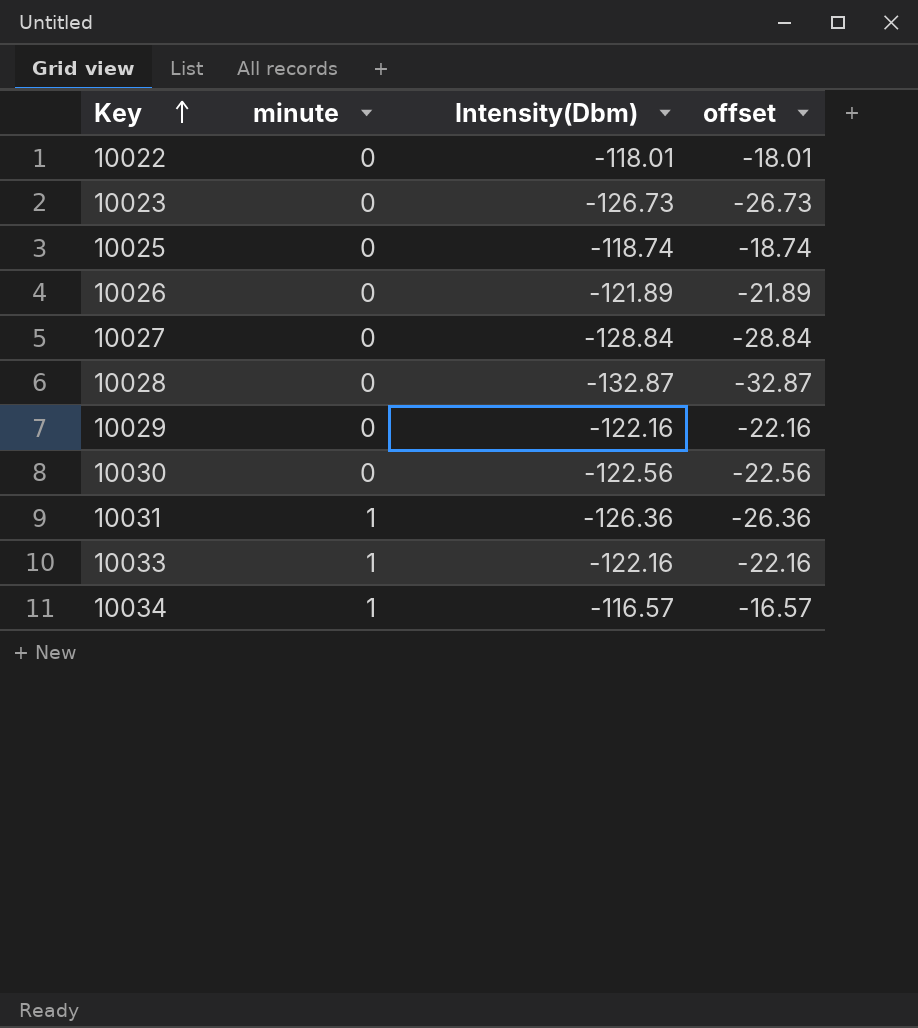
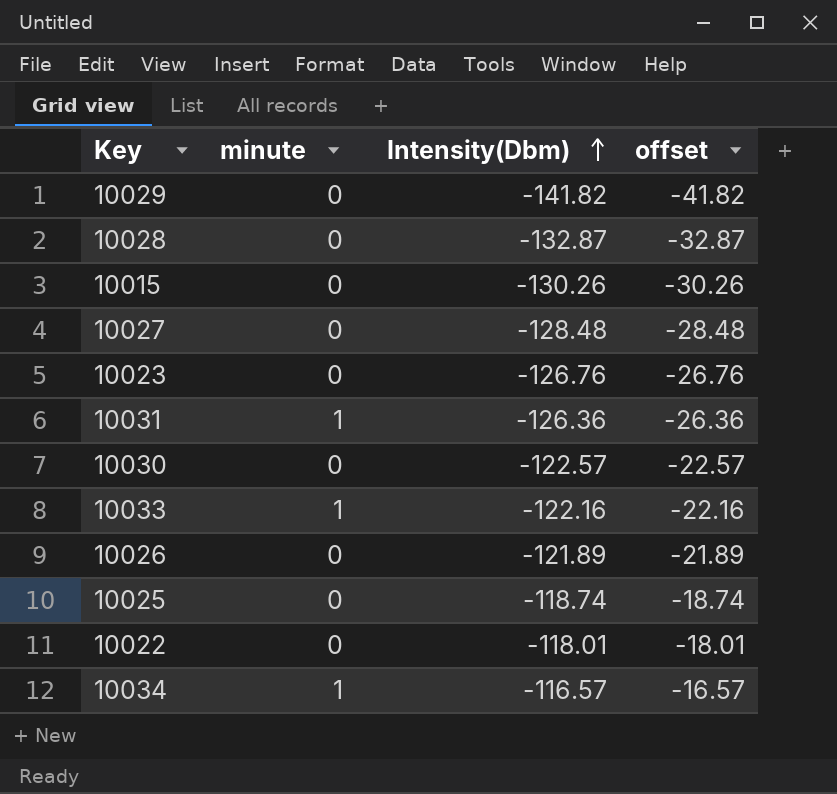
row order: Key ascending -> Intensity(Dbm) ascending
10029 | Intensity(Dbm): -122.16 -> -141.82
10029 | offset: -22.16 -> -41.82
row 10015: none -> 0 | -130.26 | -30.26
10027 | Intensity(Dbm): -128.84 -> -128.48
10027 | offset: -28.84 -> -28.48
10023 | Intensity(Dbm): -126.73 -> -126.76
10023 | offset: -26.73 -> -26.76
10030 | Intensity(Dbm): -122.56 -> -122.57
10030 | offset: -22.56 -> -22.57

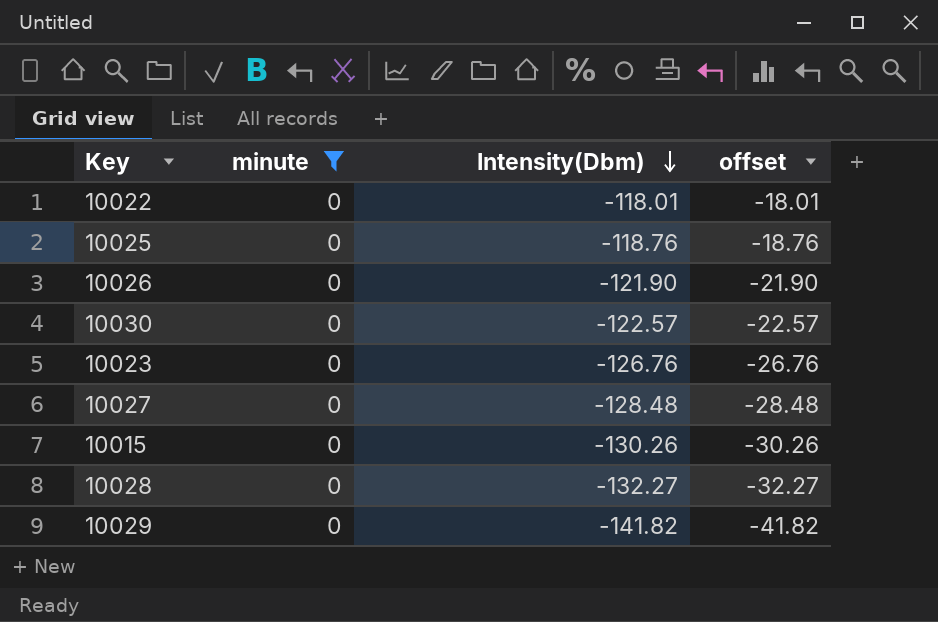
filter: none -> minute = 0
row order: Intensity(Dbm) ascending -> Intensity(Dbm) descending
10025 | Intensity(Dbm): -118.74 -> -118.76
10025 | offset: -18.74 -> -18.76
10026 | Intensity(Dbm): -121.89 -> -121.90
10026 | offset: -21.89 -> -21.90
10028 | Intensity(Dbm): -132.87 -> -132.27
10028 | offset: -32.87 -> -32.27

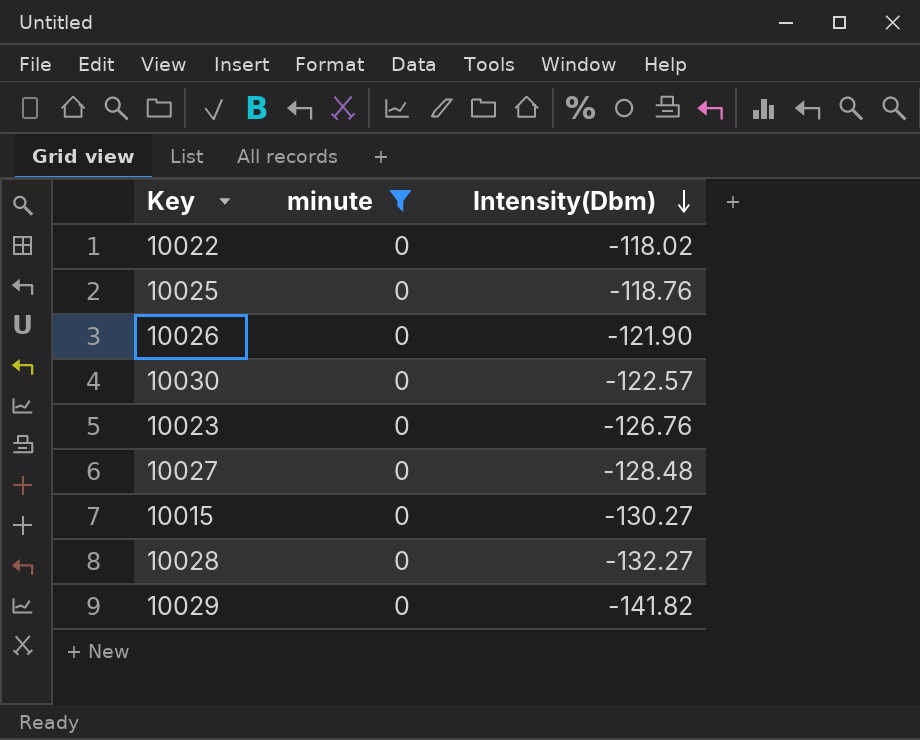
column offset | formula: [Intensity(Dbm)] + 100 -> none
10022 | Intensity(Dbm): -118.01 -> -118.02
10015 | Intensity(Dbm): -130.26 -> -130.27

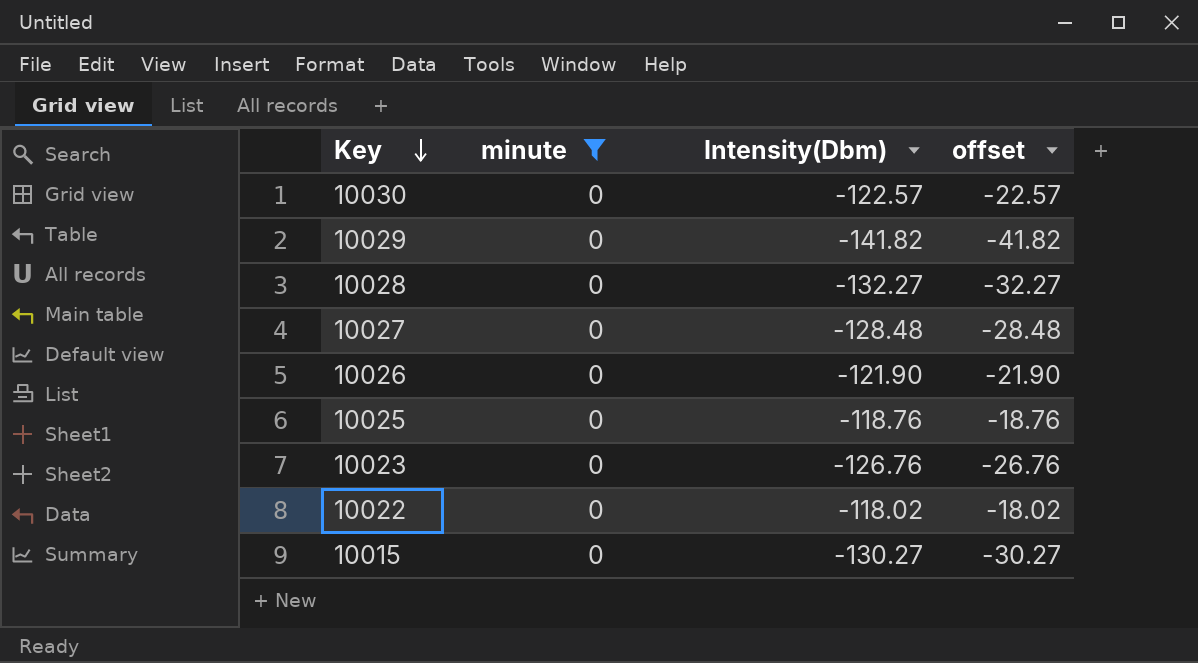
row order: Intensity(Dbm) descending -> Key descending
column offset | formula: none -> [Intensity(Dbm)] + 100

